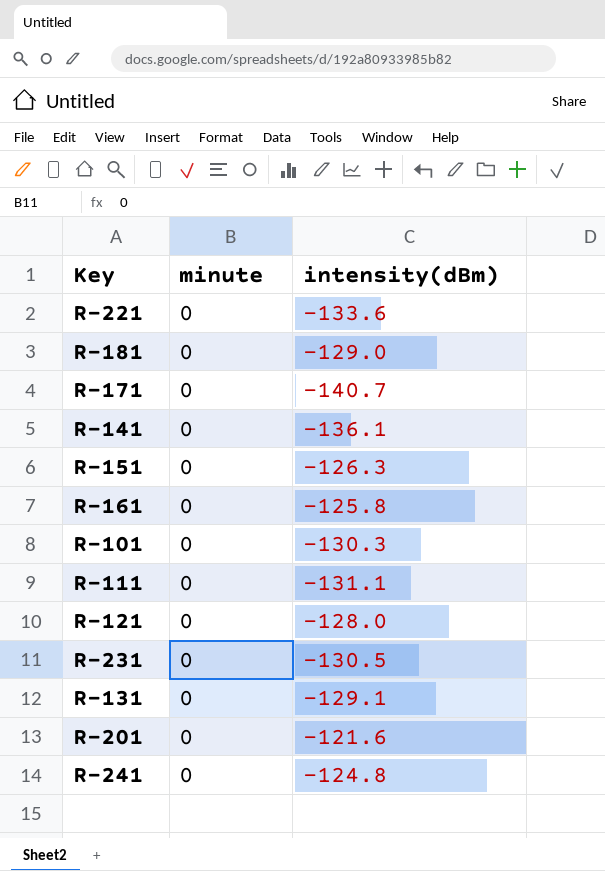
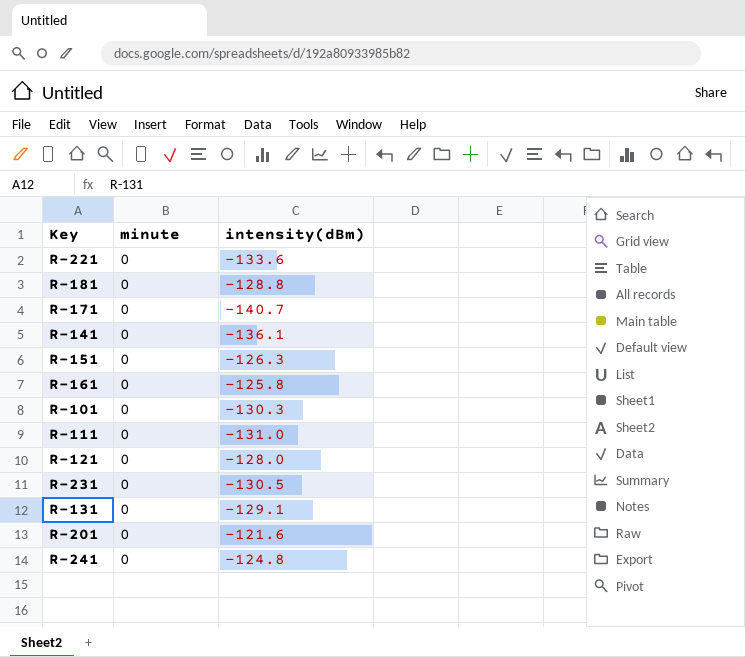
R-181 | intensity(dBm): -129.0 -> -128.8
R-111 | intensity(dBm): -131.1 -> -131.0

